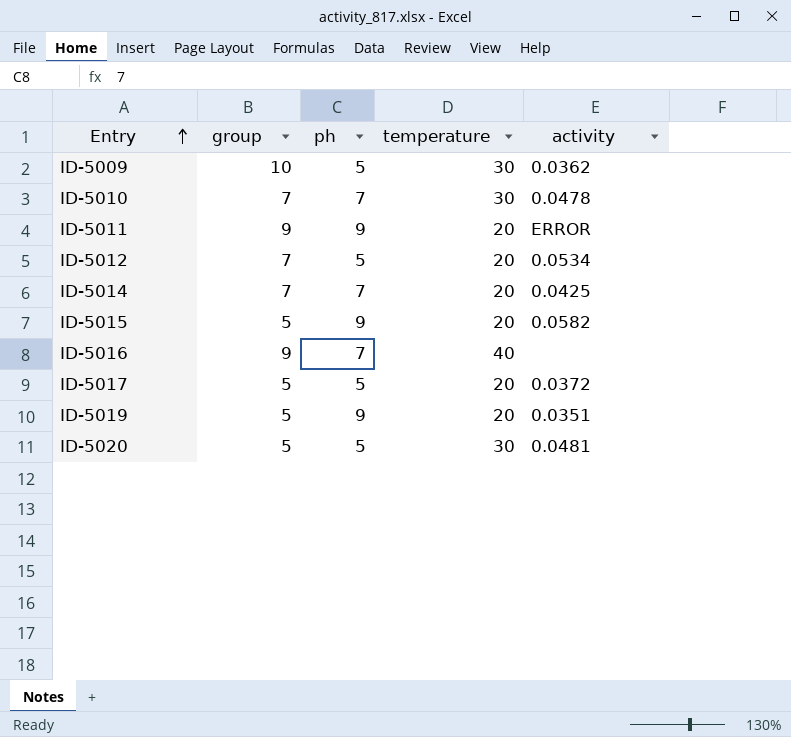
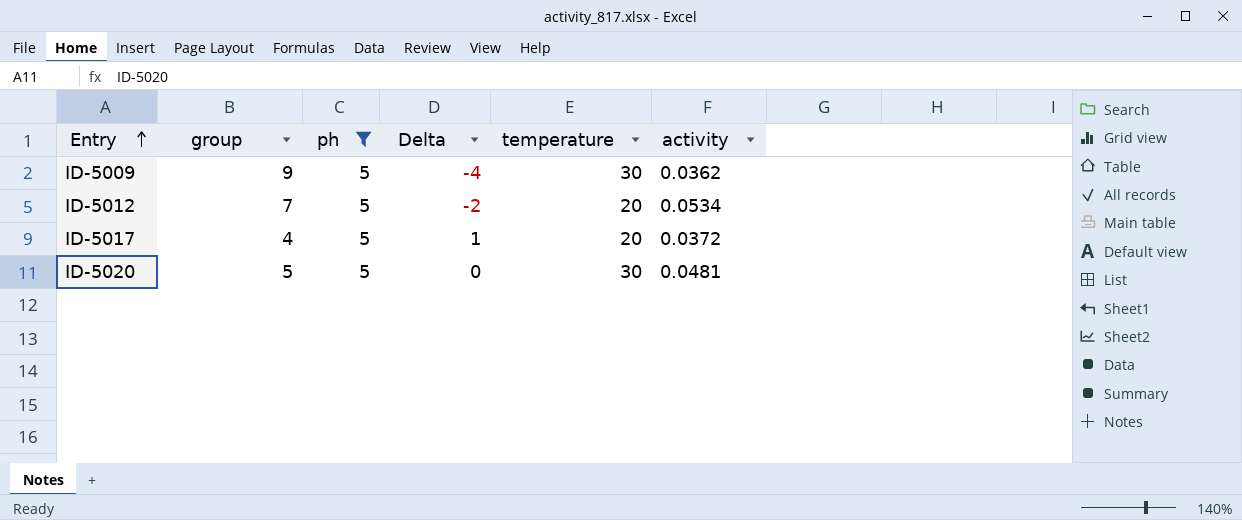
filter: none -> ph = 5
column Delta | formula: none -> [ph] - [group]
ID-5009 | group: 10 -> 9
ID-5017 | group: 5 -> 4

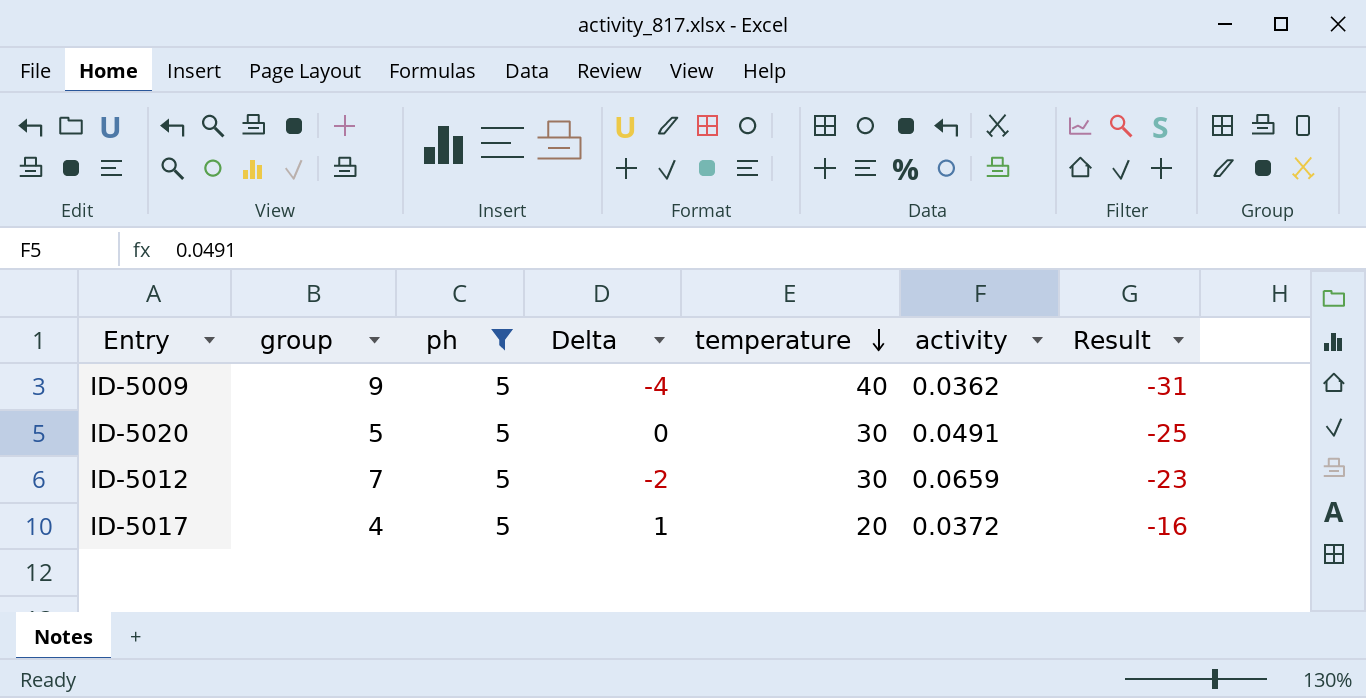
row order: Entry ascending -> temperature descending
column Result | formula: none -> [group] - [temperature]
ID-5009 | temperature: 30 -> 40
ID-5020 | activity: 0.0481 -> 0.0491
ID-5012 | temperature: 20 -> 30
ID-5012 | activity: 0.0534 -> 0.0659

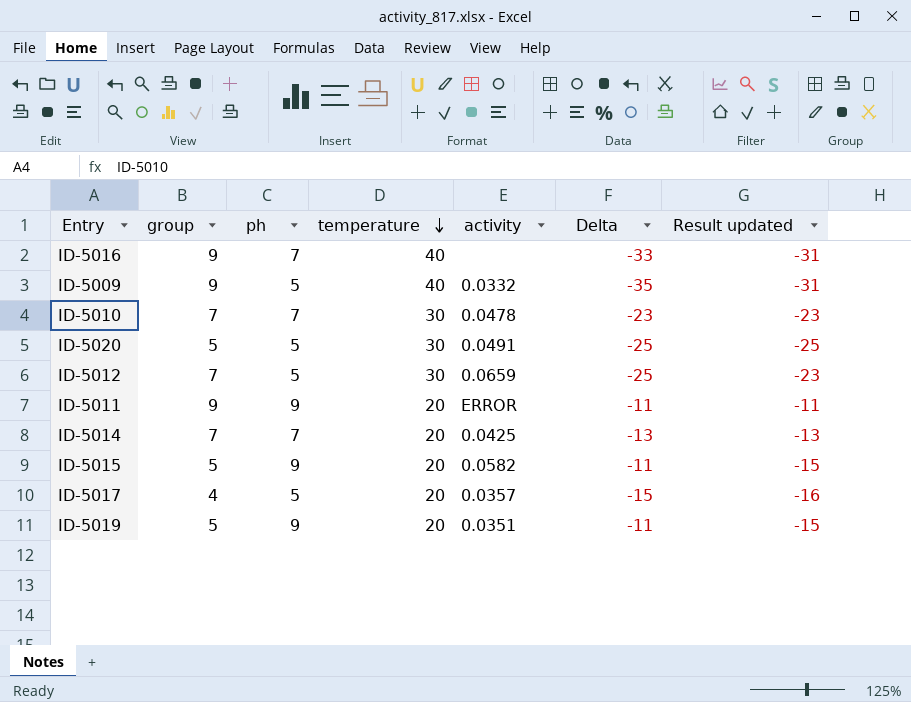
filter: ph = 5 -> none
column Delta | formula: [ph] - [group] -> [ph] - [temperature]
column Delta | position: 4 -> 6
column name: Result -> Result updated
ID-5009 | activity: 0.0362 -> 0.0332
ID-5017 | activity: 0.0372 -> 0.0357

